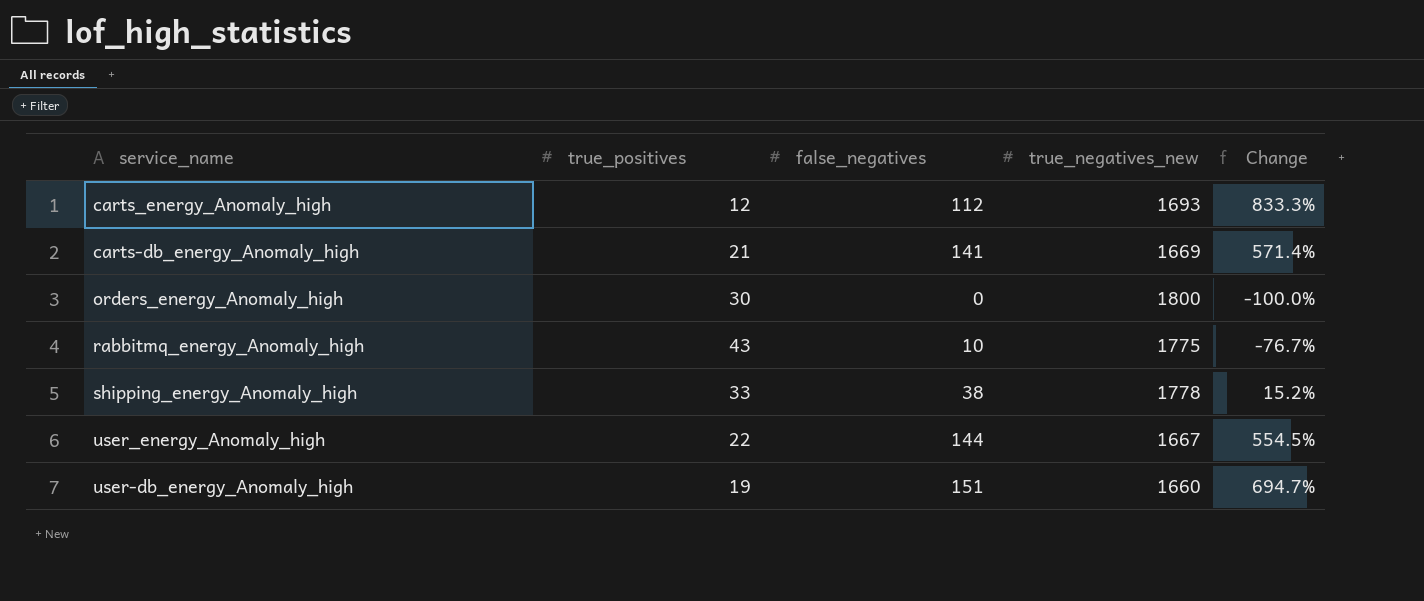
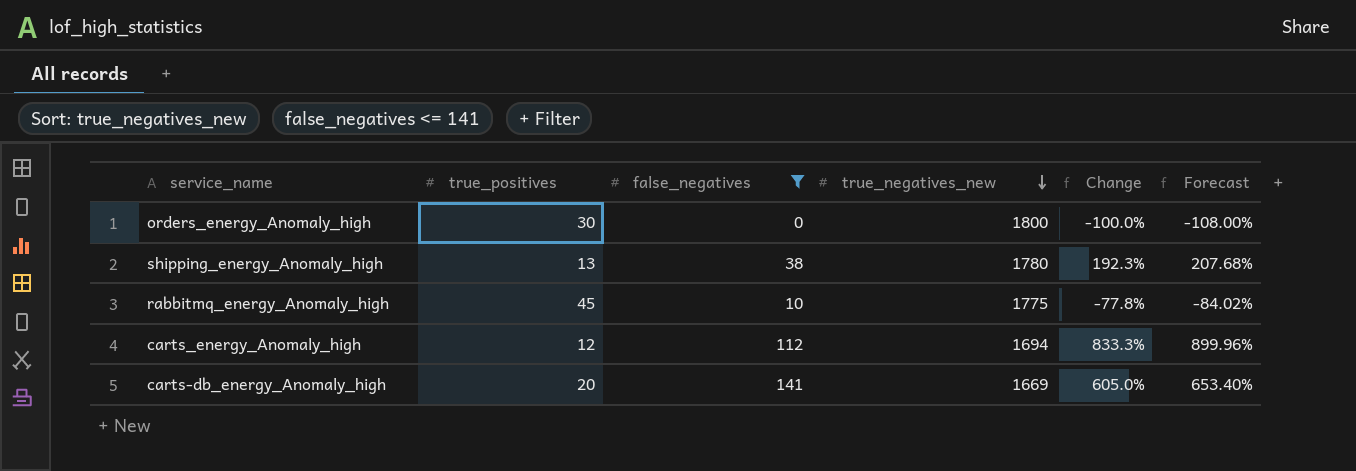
filter: none -> false_negatives <= 141
row order: none -> true_negatives_new descending
column Forecast | formula: none -> [Change] * 1.08
shipping_energy_Anomaly_high | true_positives: 33 -> 13
shipping_energy_Anomaly_high | true_negatives_new: 1778 -> 1780
shipping_energy_Anomaly_high | Change: 15.2% -> 192.3%
rabbitmq_energy_Anomaly_high | true_positives: 43 -> 45
rabbitmq_energy_Anomaly_high | Change: -76.7% -> -77.8%
carts_energy_Anomaly_high | true_negatives_new: 1693 -> 1694
carts-db_energy_Anomaly_high | true_positives: 21 -> 20
carts-db_energy_Anomaly_high | Change: 571.4% -> 605.0%

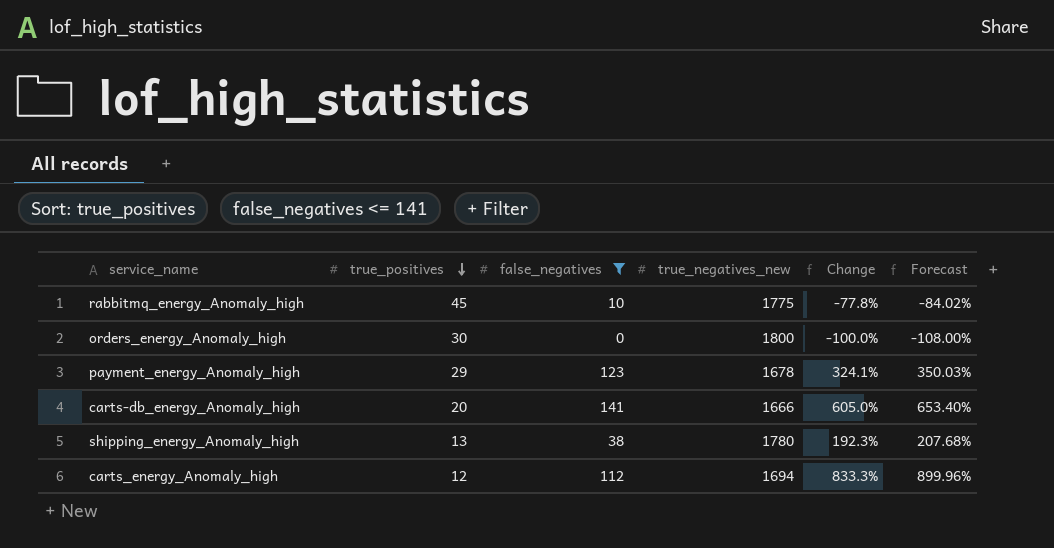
row order: true_negatives_new descending -> true_positives descending
row payment_energy_Anomaly_high: none -> 29 | 123 | 1678 | 324.1% | 350.03%
carts-db_energy_Anomaly_high | true_negatives_new: 1669 -> 1666

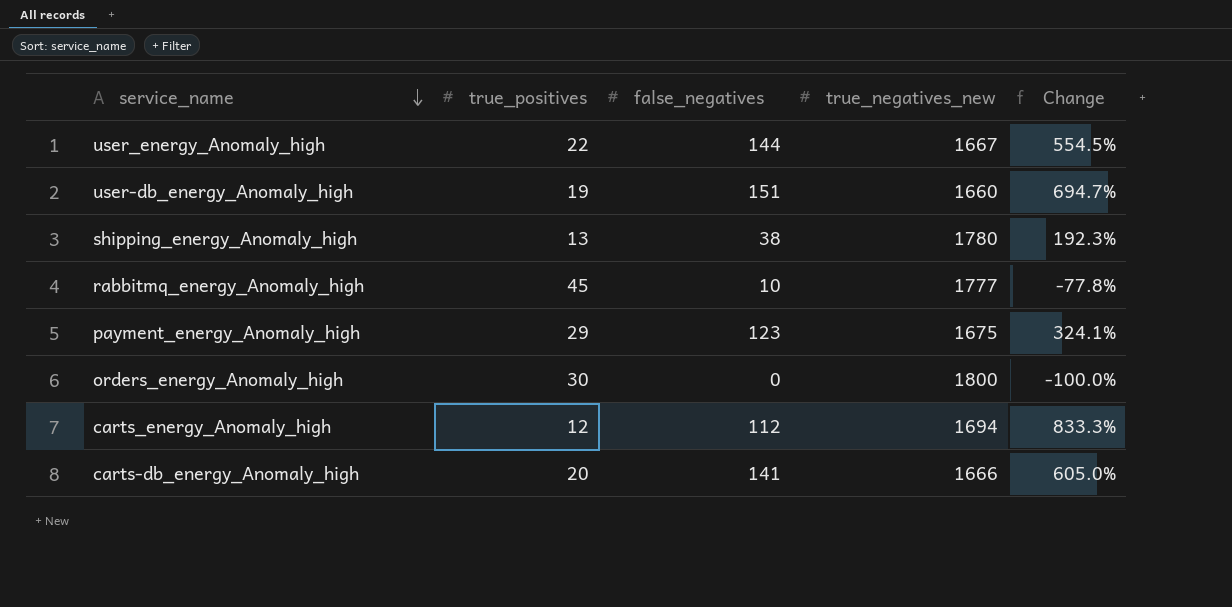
filter: false_negatives <= 141 -> none
row order: true_positives descending -> service_name descending
column Forecast | formula: [Change] * 1.08 -> none
rabbitmq_energy_Anomaly_high | true_negatives_new: 1775 -> 1777
payment_energy_Anomaly_high | true_negatives_new: 1678 -> 1675

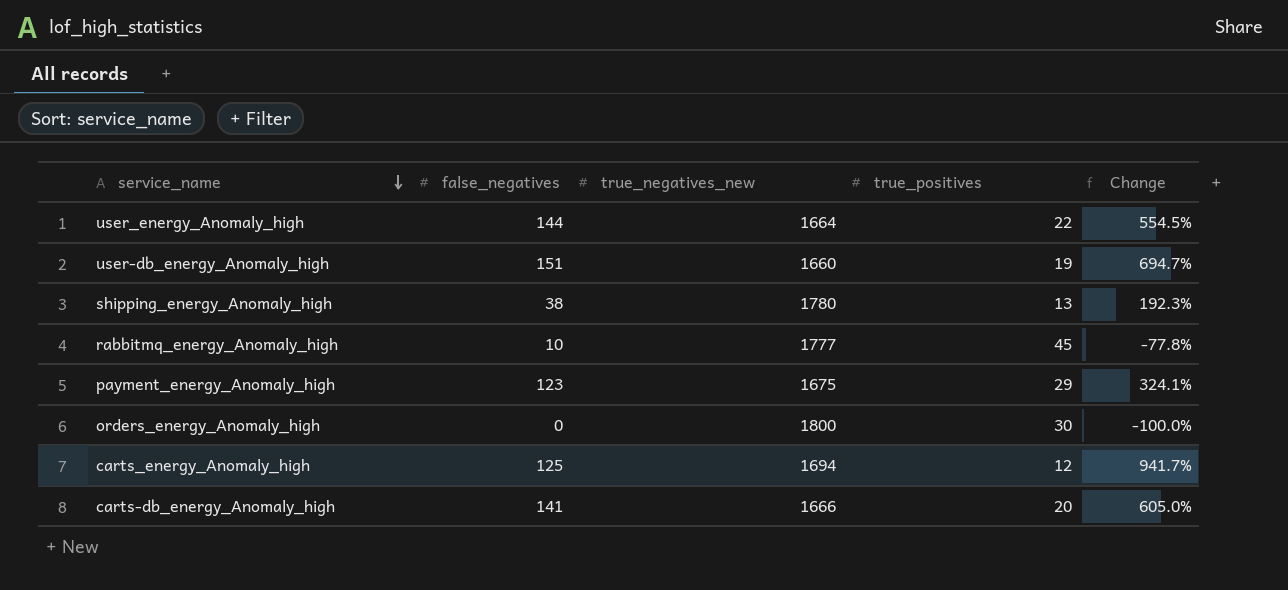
column true_positives | position: 2 -> 4
user_energy_Anomaly_high | true_negatives_new: 1667 -> 1664
carts_energy_Anomaly_high | false_negatives: 112 -> 125
carts_energy_Anomaly_high | Change: 833.3% -> 941.7%

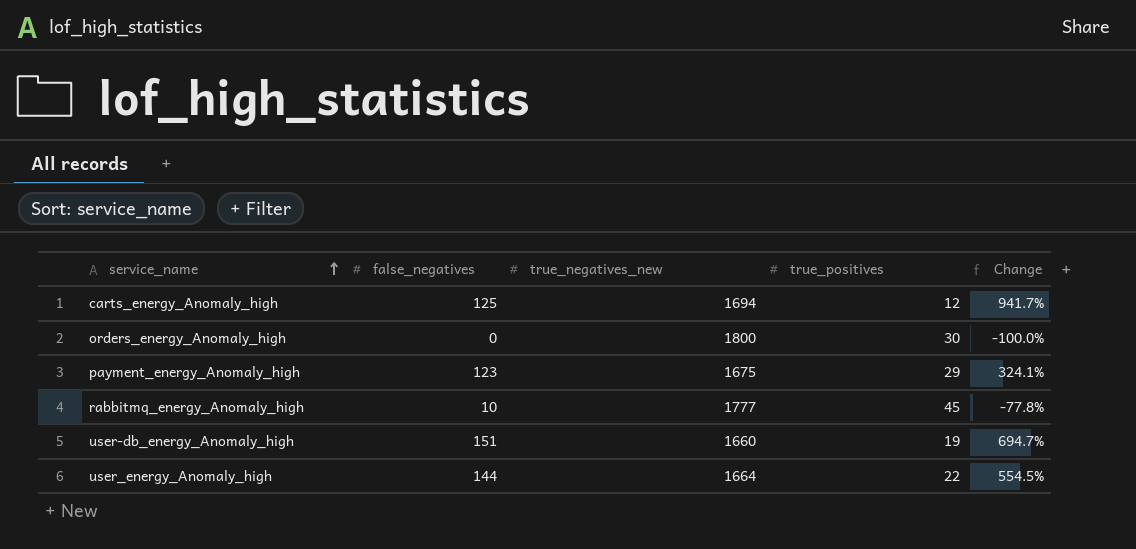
row order: service_name descending -> service_name ascending
row shipping_energy_Anomaly_high: 38 | 1780 | 13 | 192.3% -> none
row carts-db_energy_Anomaly_high: 141 | 1666 | 20 | 605.0% -> none

